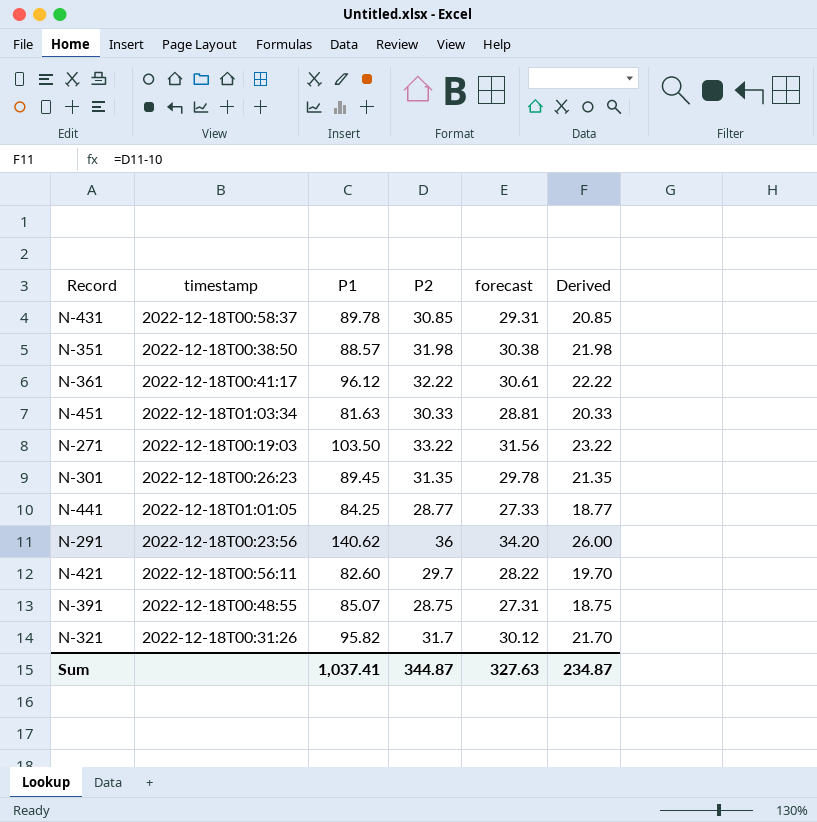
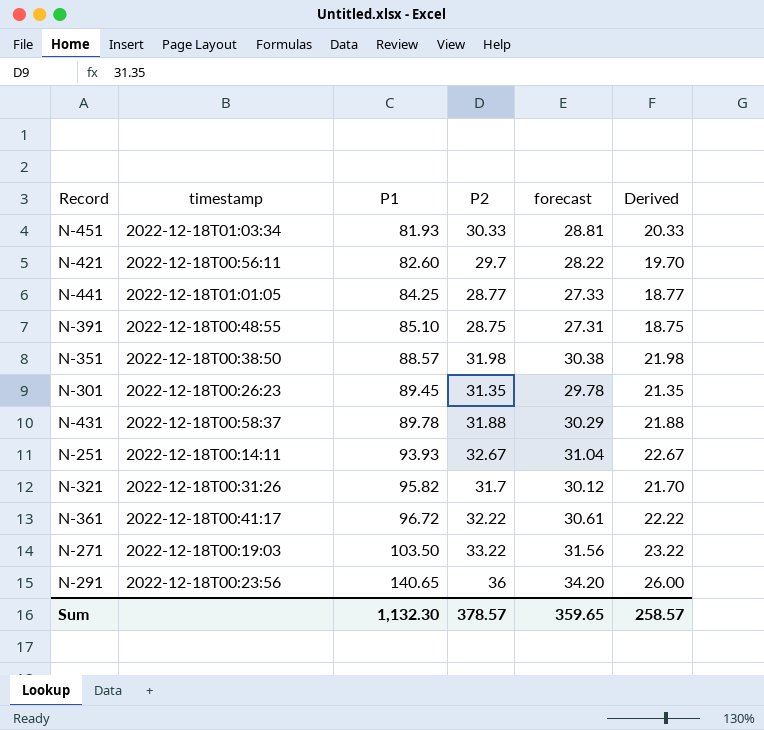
row order: none -> P1 ascending
N-451 | P1: 81.63 -> 81.93
N-391 | P1: 85.07 -> 85.10
N-431 | P2: 30.85 -> 31.88
N-431 | forecast: 29.31 -> 30.29
N-431 | Derived: 20.85 -> 21.88
row N-251: none -> 2022-12-18T00:14:11 | 93.93 | 32.67 | 31.04 | 22.67
N-361 | P1: 96.12 -> 96.72
N-291 | P1: 140.62 -> 140.65
Sum | P1: 1,037.41 -> 1,132.30
Sum | P2: 344.87 -> 378.57
Sum | forecast: 327.63 -> 359.65
Sum | Derived: 234.87 -> 258.57

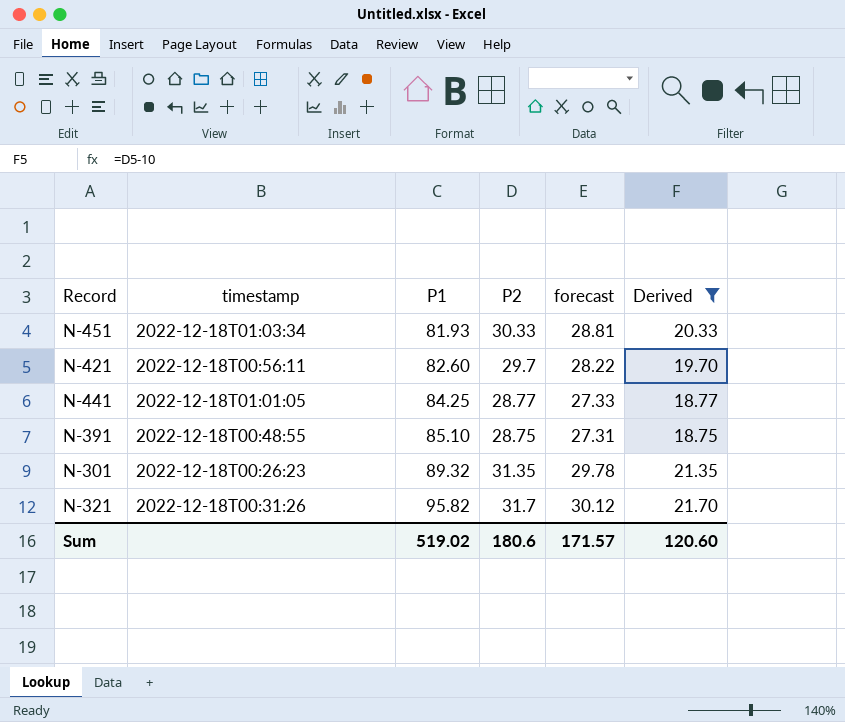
filter: none -> Derived <= 21.70
N-301 | P1: 89.45 -> 89.32
Sum | P1: 1,132.30 -> 519.02
Sum | P2: 378.57 -> 180.6
Sum | forecast: 359.65 -> 171.57
Sum | Derived: 258.57 -> 120.60

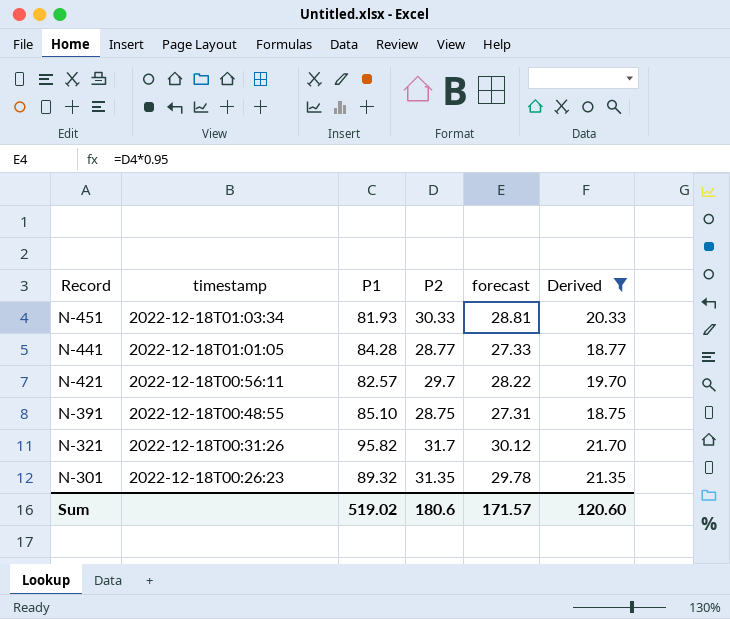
row order: P1 ascending -> Record descending
N-441 | P1: 84.25 -> 84.28
N-421 | P1: 82.60 -> 82.57

